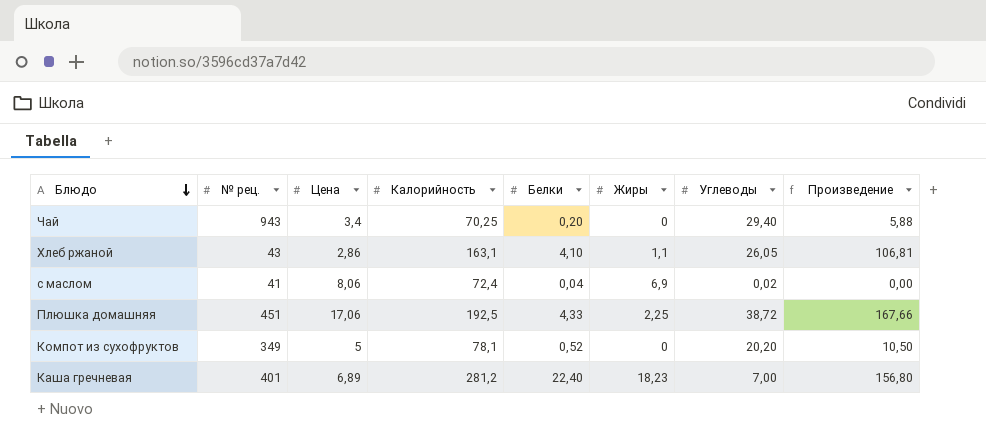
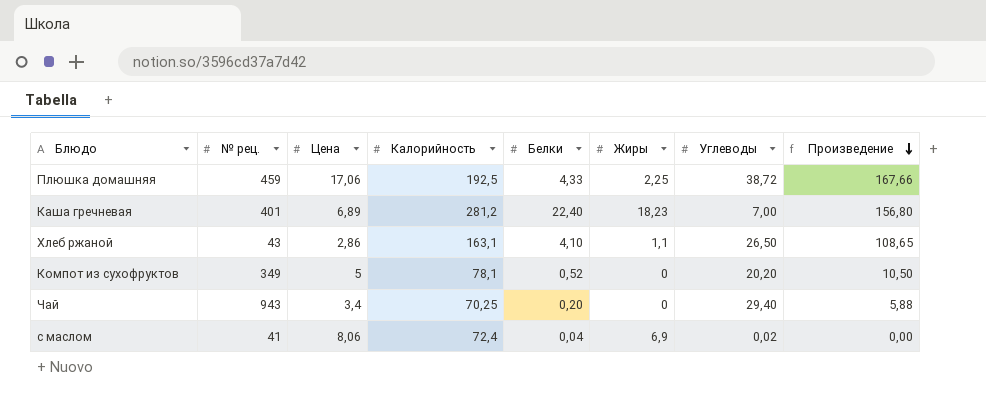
row order: Блюдо descending -> Произведение descending
Плюшка домашняя | № рец.: 451 -> 459
Хлеб ржаной | Углеводы: 26,05 -> 26,50
Хлеб ржаной | Произведение: 106,81 -> 108,65

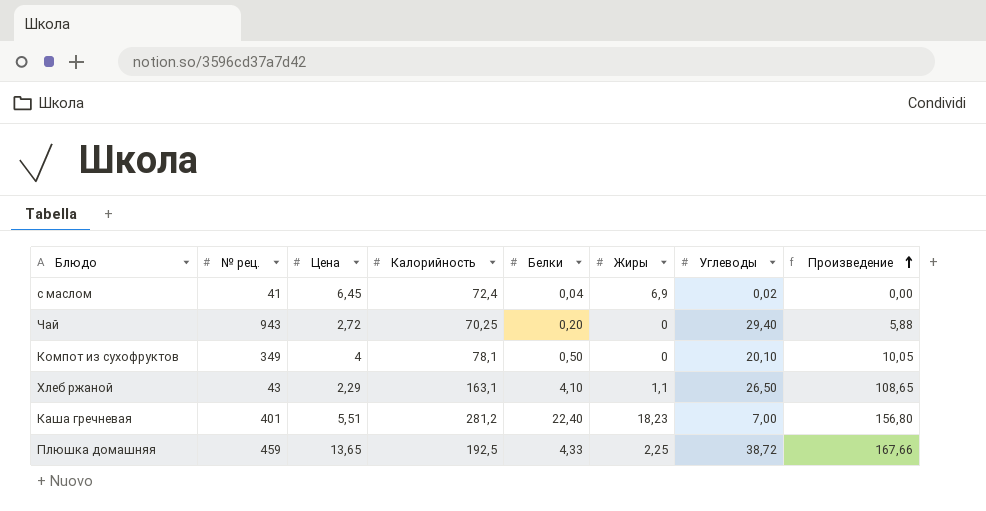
row order: Произведение descending -> Произведение ascending
с маслом | Цена: 8,06 -> 6,45
Чай | Цена: 3,4 -> 2,72
Компот из сухофруктов | Цена: 5 -> 4
Компот из сухофруктов | Белки: 0,52 -> 0,50
Компот из сухофруктов | Углеводы: 20,20 -> 20,10
Компот из сухофруктов | Произведение: 10,50 -> 10,05
Хлеб ржаной | Цена: 2,86 -> 2,29
Каша гречневая | Цена: 6,89 -> 5,51
Плюшка домашняя | Цена: 17,06 -> 13,65

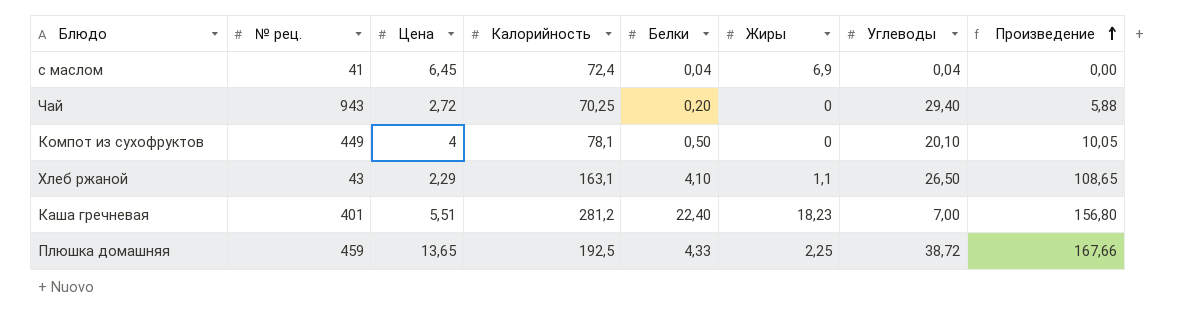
с маслом | Углеводы: 0,02 -> 0,04
Компот из сухофруктов | № рец.: 349 -> 449

